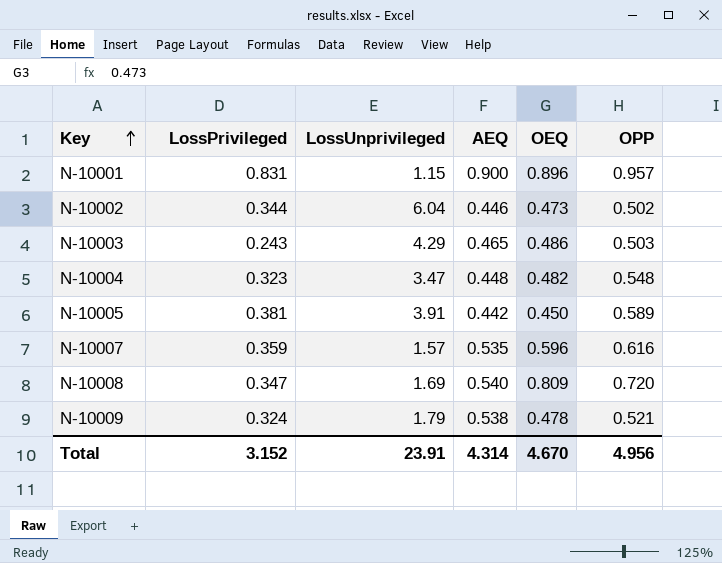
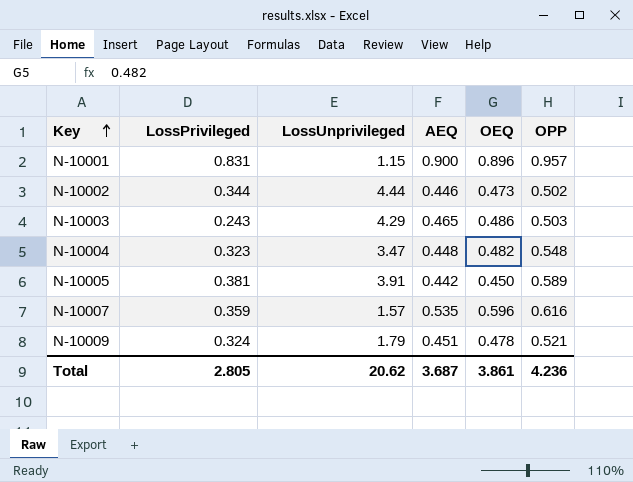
row N-10008: 0.347 | 1.69 | 0.540 | 0.809 | 0.720 -> none
N-10002 | LossUnprivileged: 6.04 -> 4.44
N-10009 | AEQ: 0.538 -> 0.451
Total | LossPrivileged: 3.152 -> 2.805
Total | LossUnprivileged: 23.91 -> 20.62
Total | AEQ: 4.314 -> 3.687
Total | OEQ: 4.670 -> 3.861
Total | OPP: 4.956 -> 4.236

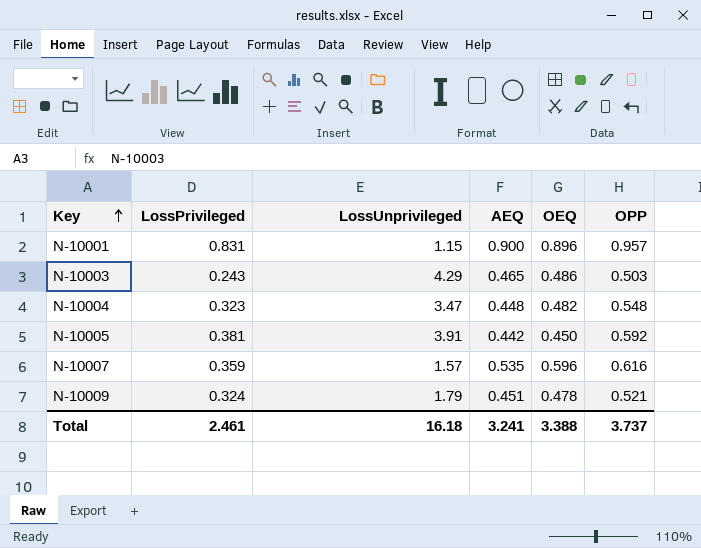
row N-10002: 0.344 | 4.44 | 0.446 | 0.473 | 0.502 -> none
N-10005 | OPP: 0.589 -> 0.592
Total | LossPrivileged: 2.805 -> 2.461
Total | LossUnprivileged: 20.62 -> 16.18
Total | AEQ: 3.687 -> 3.241
Total | OEQ: 3.861 -> 3.388
Total | OPP: 4.236 -> 3.737

